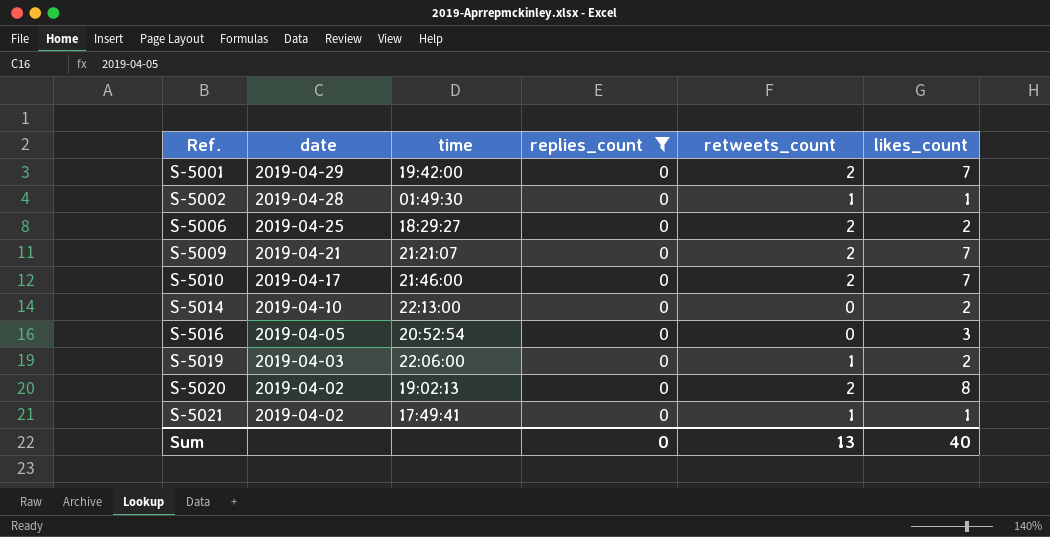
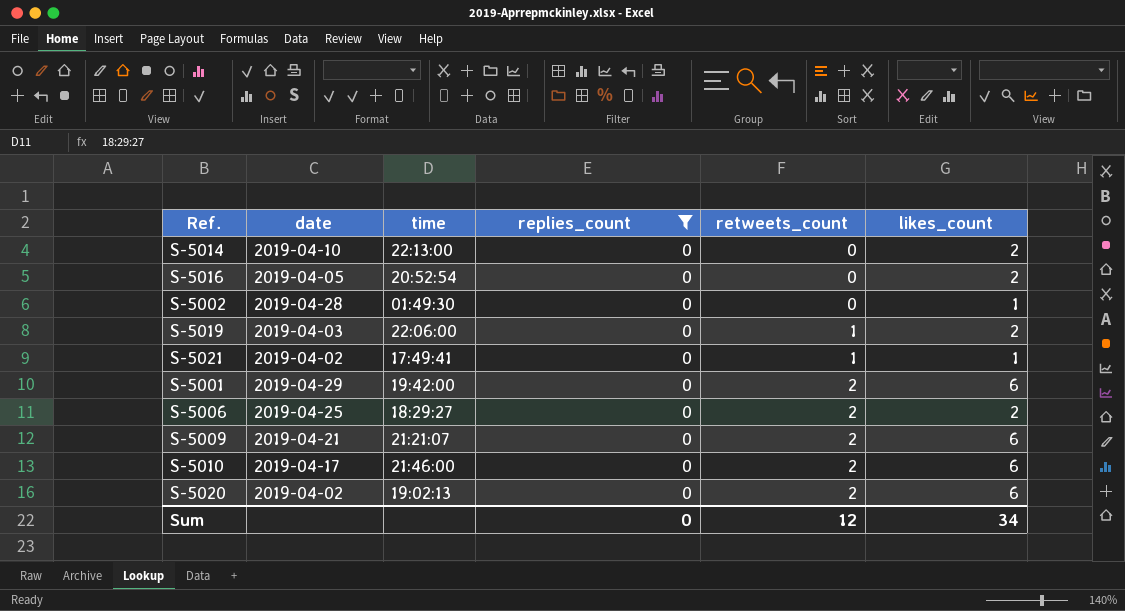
row order: Ref. ascending -> retweets_count ascending
S-5016 | likes_count: 3 -> 2
S-5002 | retweets_count: 1 -> 0
S-5001 | likes_count: 7 -> 6
S-5009 | likes_count: 7 -> 6
S-5010 | likes_count: 7 -> 6
S-5020 | likes_count: 8 -> 6
Sum | retweets_count: 13 -> 12
Sum | likes_count: 40 -> 34

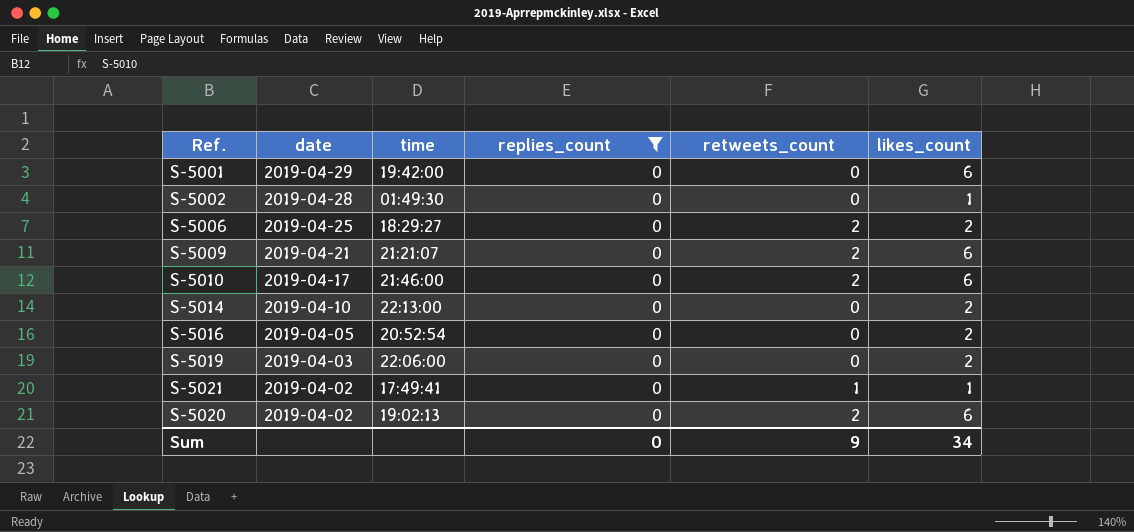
row order: retweets_count ascending -> date descending
S-5001 | retweets_count: 2 -> 0
S-5019 | retweets_count: 1 -> 0
Sum | retweets_count: 12 -> 9

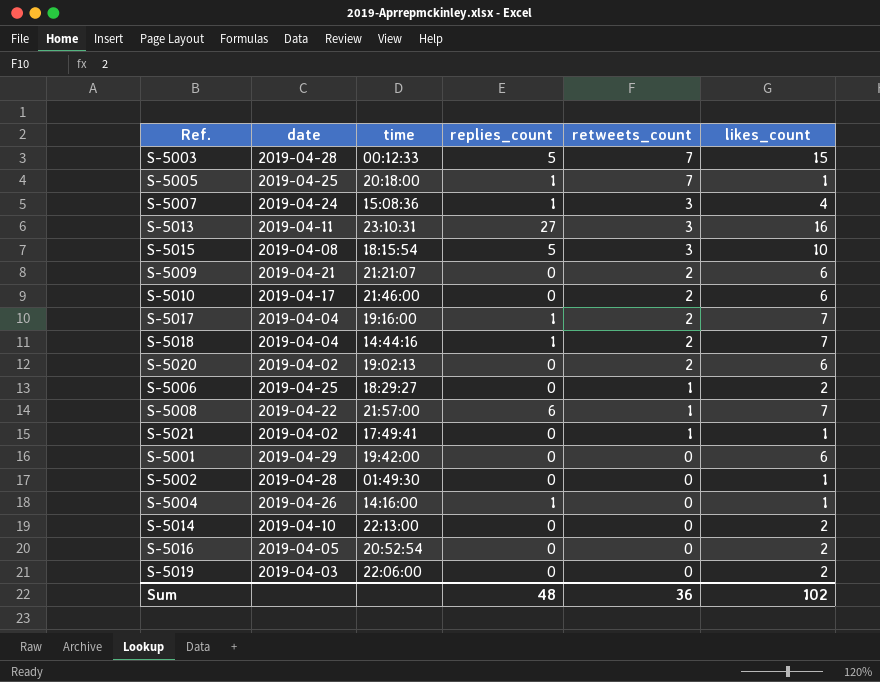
filter: replies_count = 0 -> none
row order: date descending -> retweets_count descending
S-5006 | retweets_count: 2 -> 1
Sum | replies_count: 0 -> 48
Sum | retweets_count: 9 -> 36
Sum | likes_count: 34 -> 102

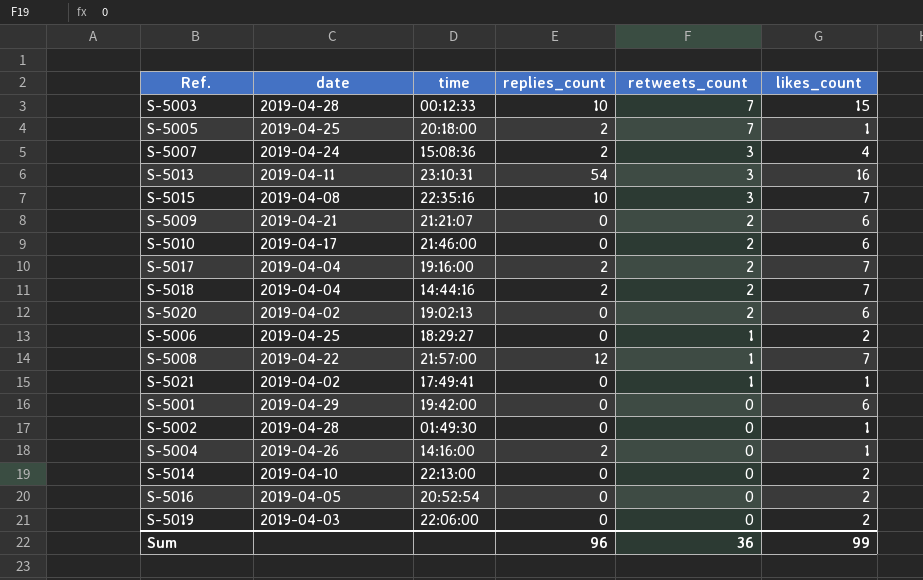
S-5003 | replies_count: 5 -> 10
S-5005 | replies_count: 1 -> 2
S-5007 | replies_count: 1 -> 2
S-5013 | replies_count: 27 -> 54
S-5015 | time: 18:15:54 -> 22:35:16
S-5015 | replies_count: 5 -> 10
S-5015 | likes_count: 10 -> 7
S-5017 | replies_count: 1 -> 2
S-5018 | replies_count: 1 -> 2
S-5008 | replies_count: 6 -> 12
S-5004 | replies_count: 1 -> 2
Sum | replies_count: 48 -> 96
Sum | likes_count: 102 -> 99

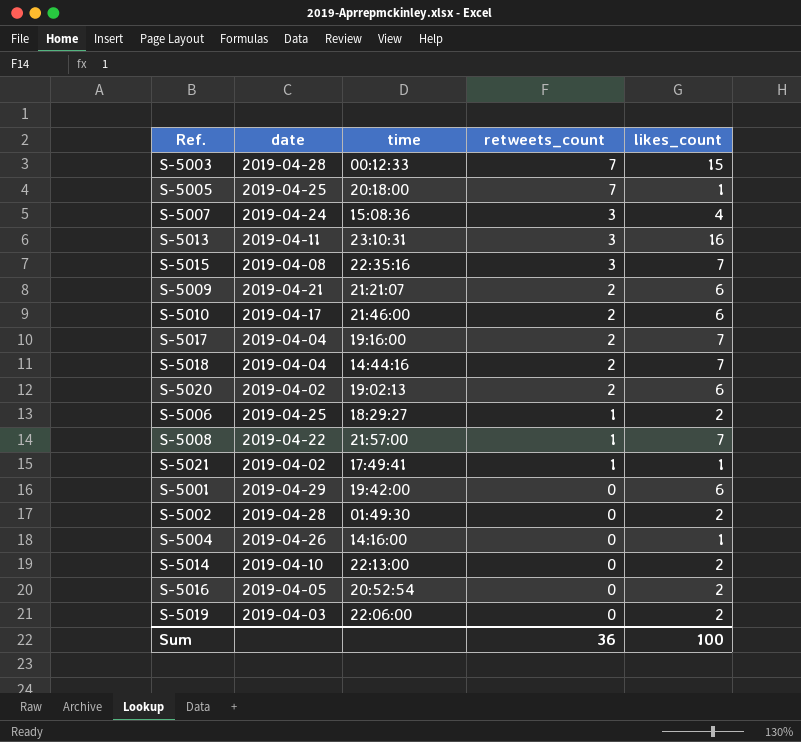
column replies_count | position: 4 -> none
S-5002 | likes_count: 1 -> 2
Sum | likes_count: 99 -> 100

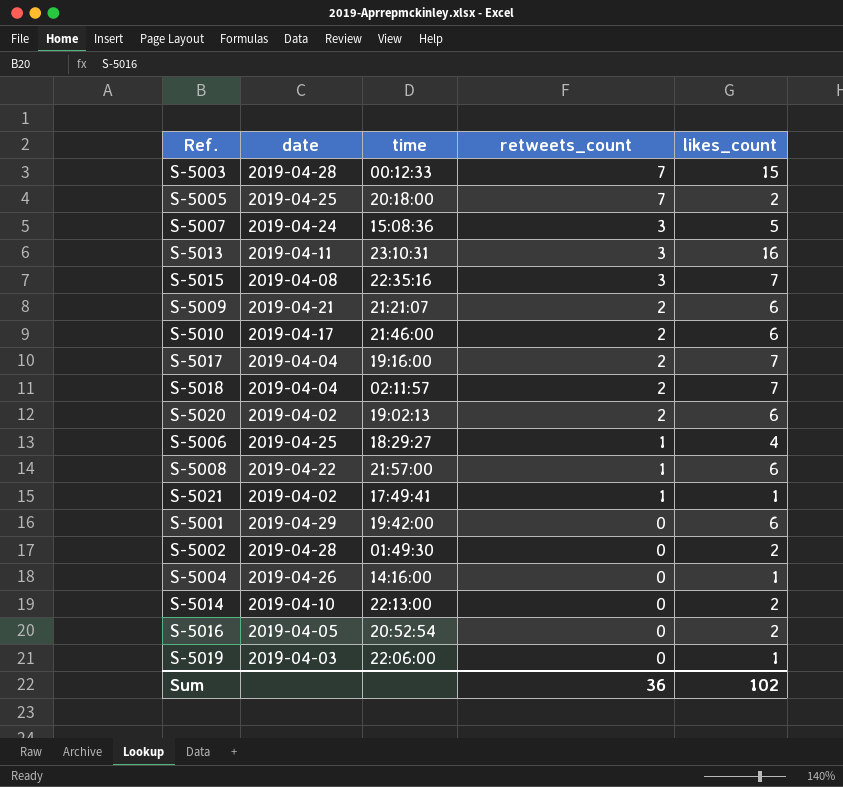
S-5005 | likes_count: 1 -> 2
S-5007 | likes_count: 4 -> 5
S-5018 | time: 14:44:16 -> 02:11:57
S-5006 | likes_count: 2 -> 4
S-5008 | likes_count: 7 -> 6
S-5019 | likes_count: 2 -> 1
Sum | likes_count: 100 -> 102

